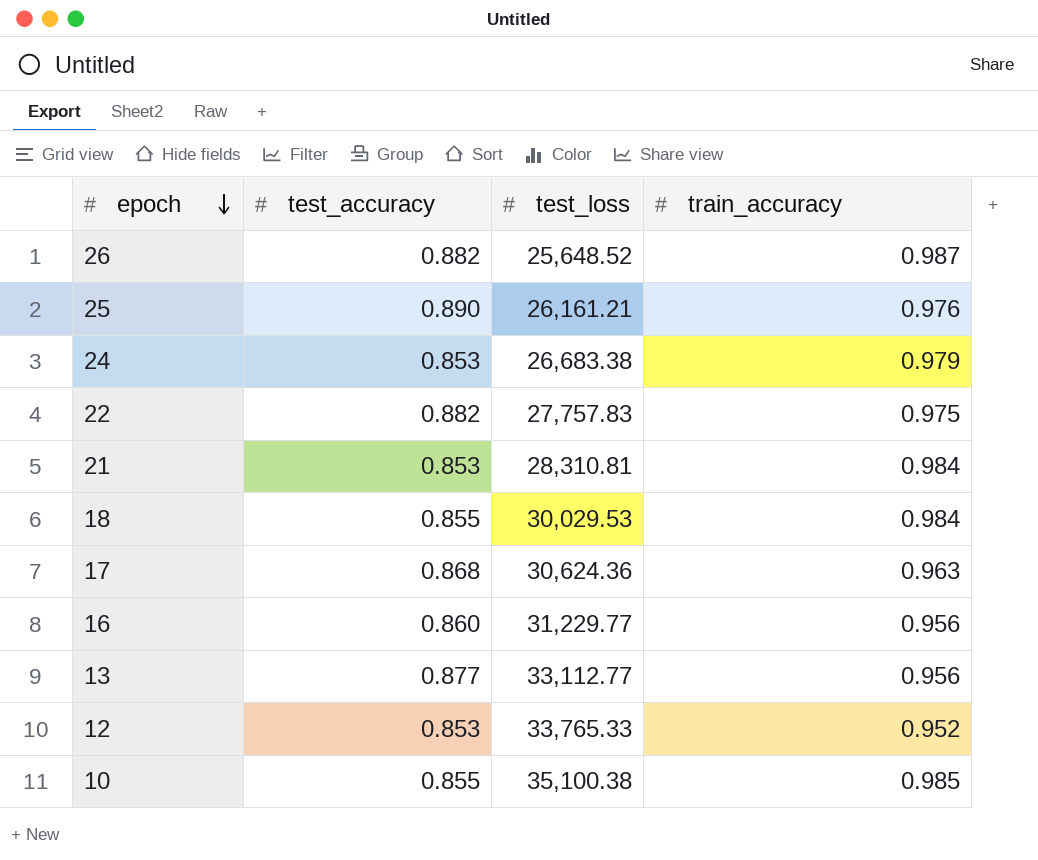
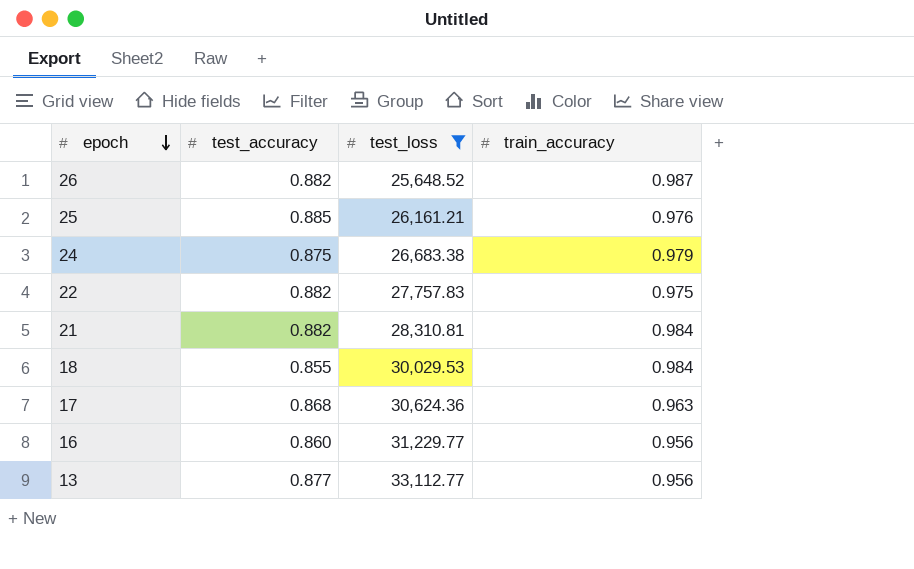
filter: none -> test_loss <= 33,112.77
25 | test_accuracy: 0.890 -> 0.885
24 | test_accuracy: 0.853 -> 0.875
21 | test_accuracy: 0.853 -> 0.882

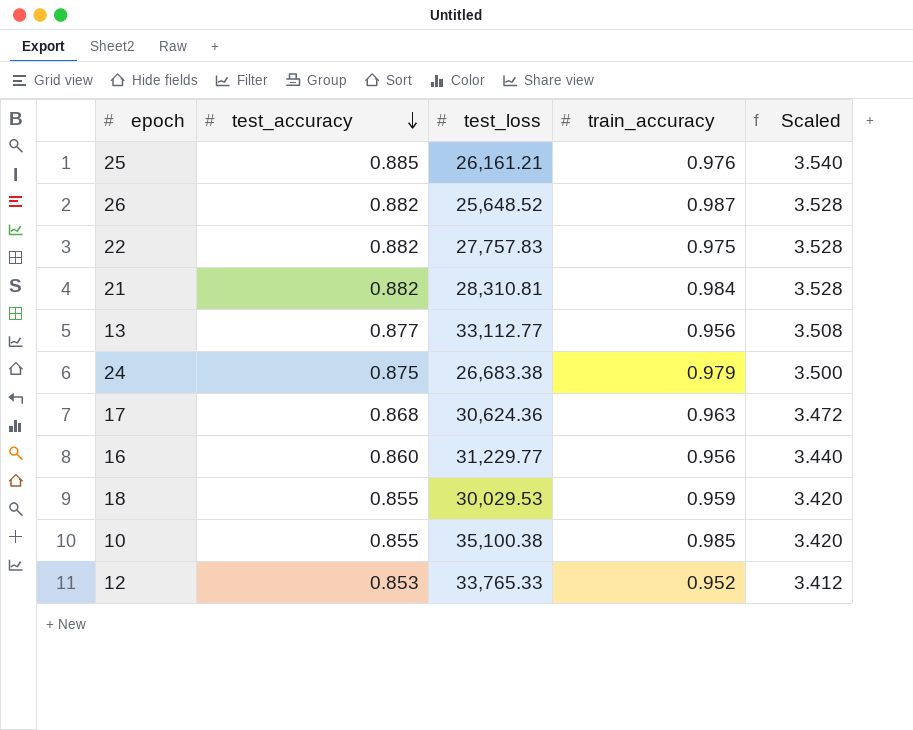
filter: test_loss <= 33,112.77 -> none
row order: epoch descending -> test_accuracy descending
column Scaled | formula: none -> [test_accuracy] * 4
18 | train_accuracy: 0.984 -> 0.959

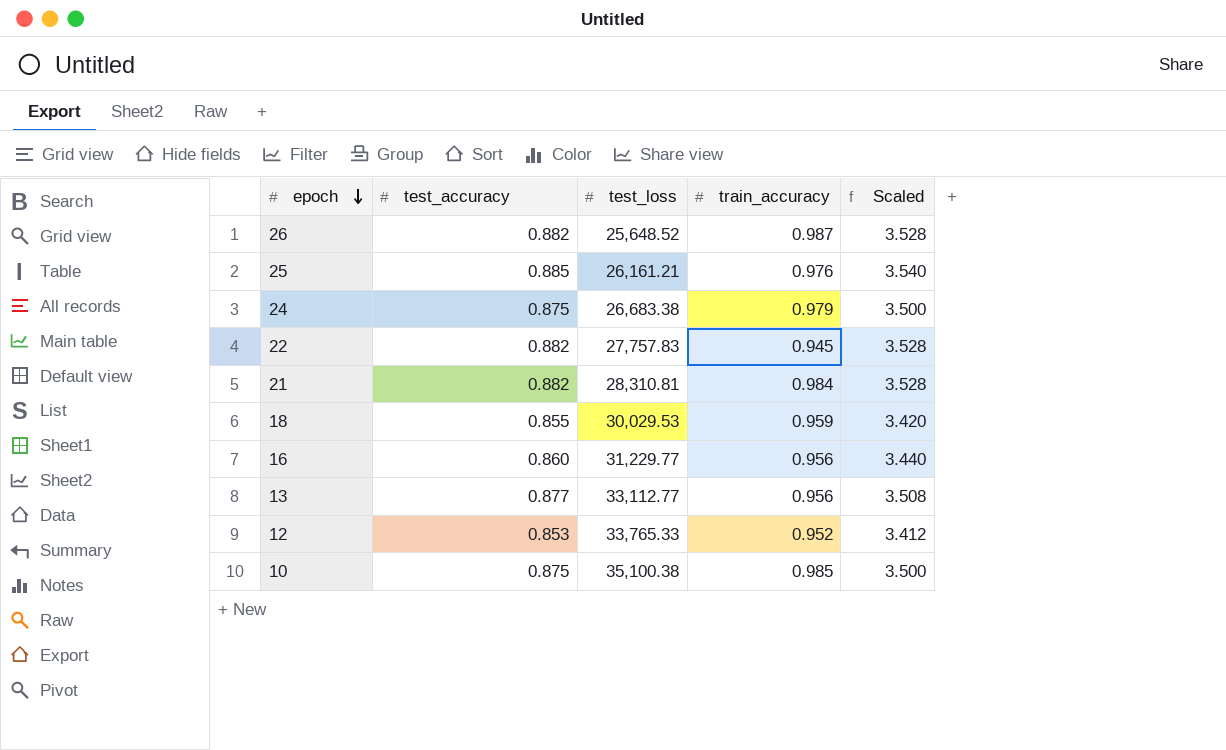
row order: test_accuracy descending -> epoch descending
row 17: 0.868 | 30,624.36 | 0.963 | 3.472 -> none
22 | train_accuracy: 0.975 -> 0.945
10 | test_accuracy: 0.855 -> 0.875
10 | Scaled: 3.420 -> 3.500

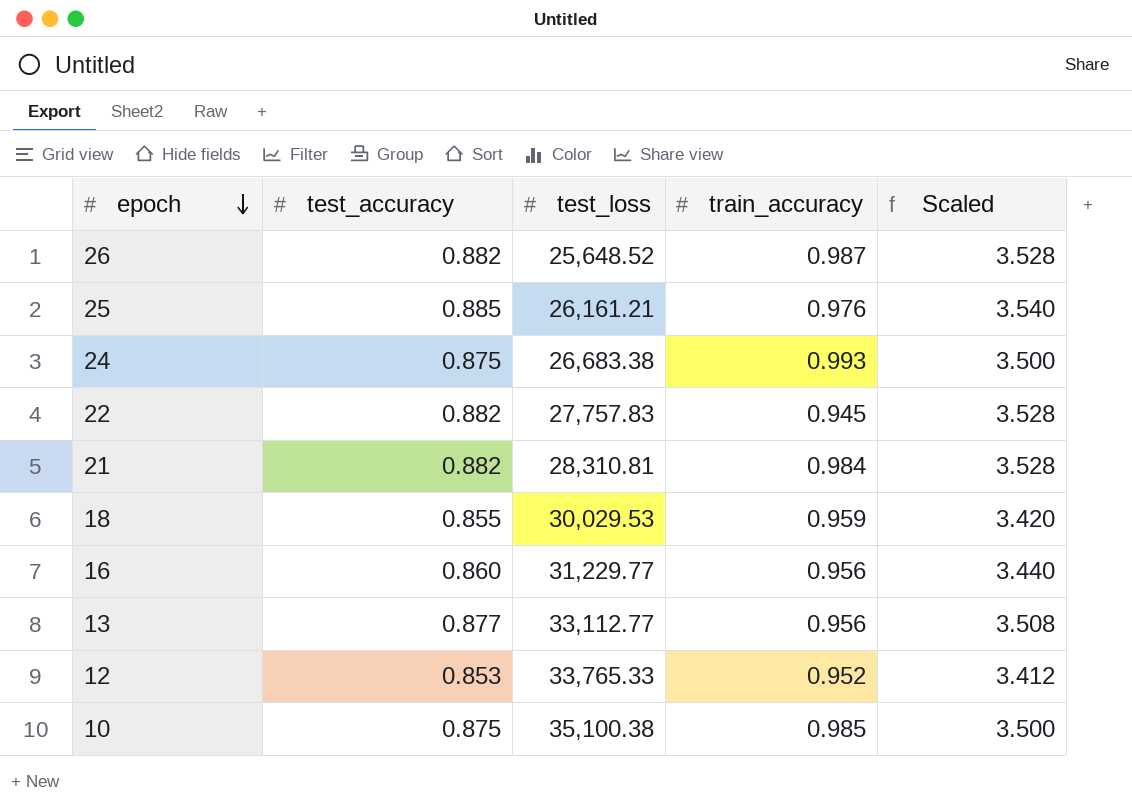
24 | train_accuracy: 0.979 -> 0.993

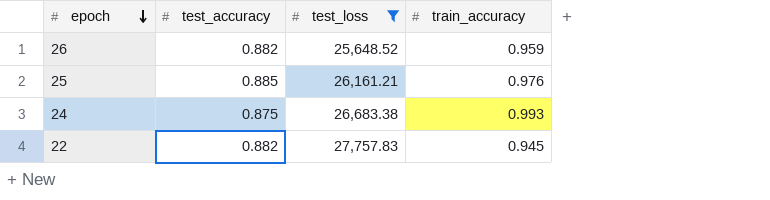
filter: none -> test_loss <= 27,757.83
column Scaled | formula: [test_accuracy] * 4 -> none
26 | train_accuracy: 0.987 -> 0.959

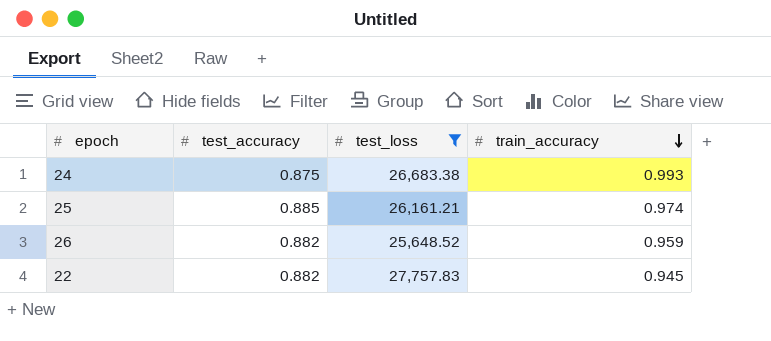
row order: epoch descending -> train_accuracy descending
25 | train_accuracy: 0.976 -> 0.974

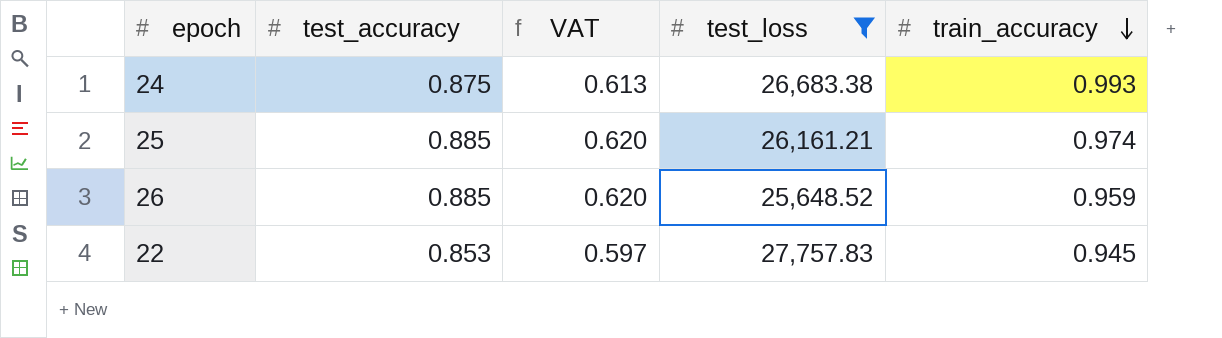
column VAT | formula: none -> [test_accuracy] * 0.7
26 | test_accuracy: 0.882 -> 0.885
22 | test_accuracy: 0.882 -> 0.853

